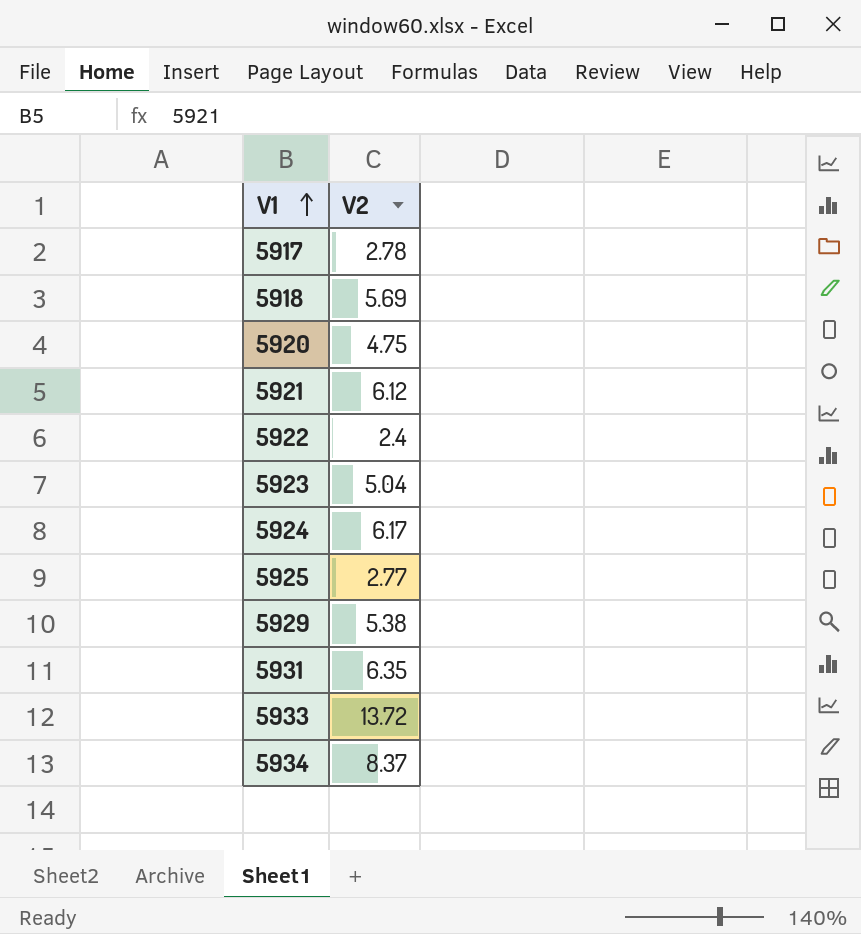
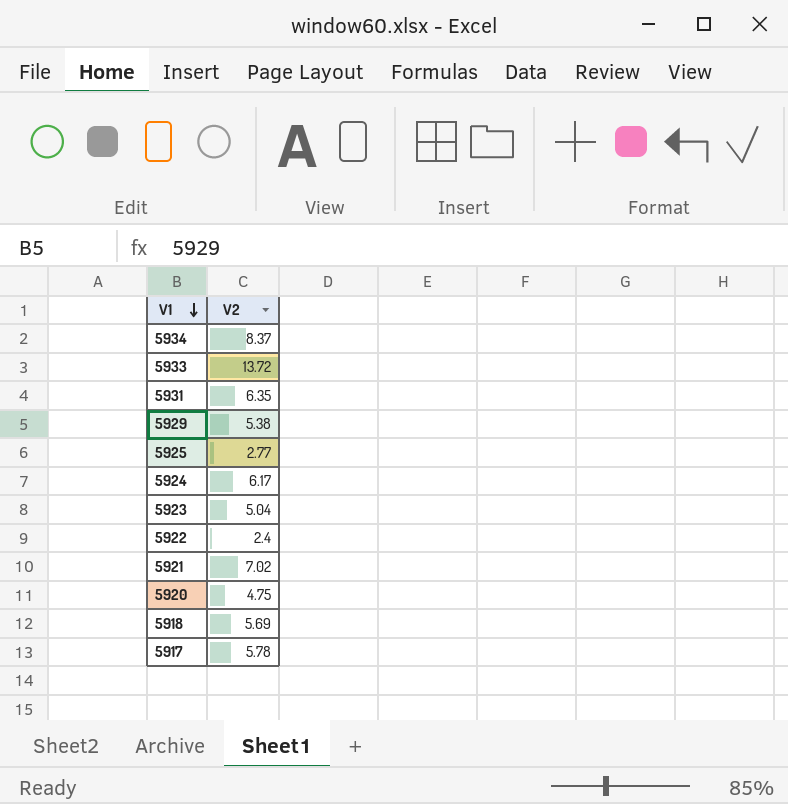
row order: V1 ascending -> V1 descending
5921 | V2: 6.12 -> 7.02
5917 | V2: 2.78 -> 5.78

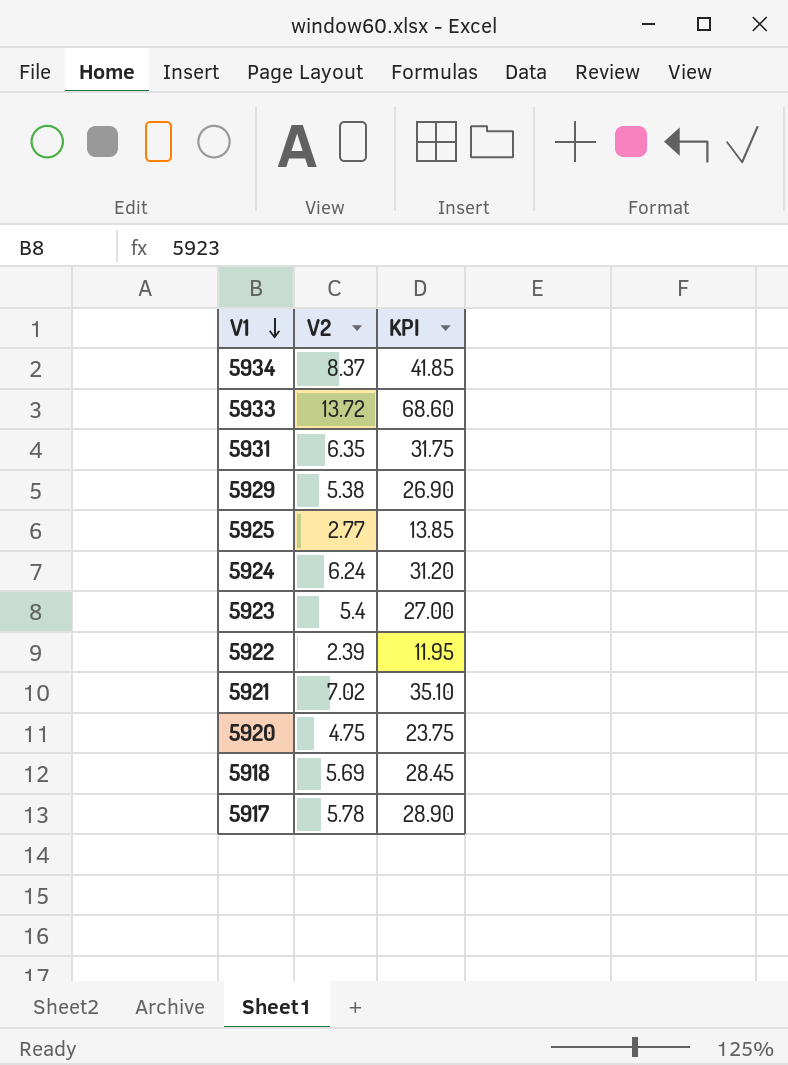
column KPI | formula: none -> [V2] * 5
5924 | V2: 6.17 -> 6.24
5923 | V2: 5.04 -> 5.4
5922 | V2: 2.4 -> 2.39

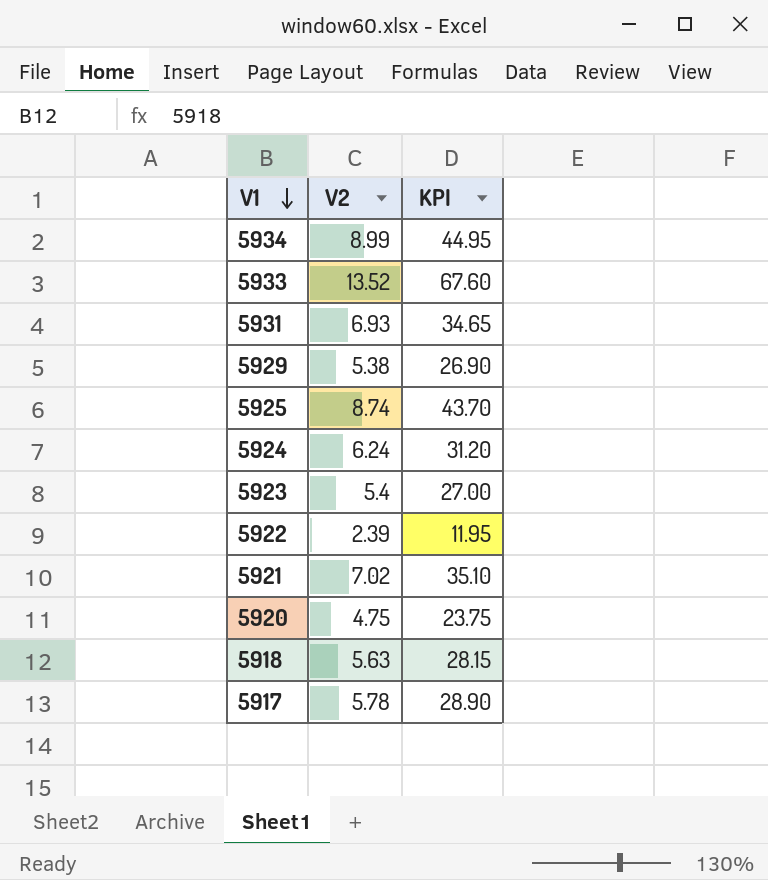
5934 | V2: 8.37 -> 8.99
5934 | KPI: 41.85 -> 44.95
5933 | V2: 13.72 -> 13.52
5933 | KPI: 68.60 -> 67.60
5931 | V2: 6.35 -> 6.93
5931 | KPI: 31.75 -> 34.65
5925 | V2: 2.77 -> 8.74
5925 | KPI: 13.85 -> 43.70
5918 | V2: 5.69 -> 5.63
5918 | KPI: 28.45 -> 28.15

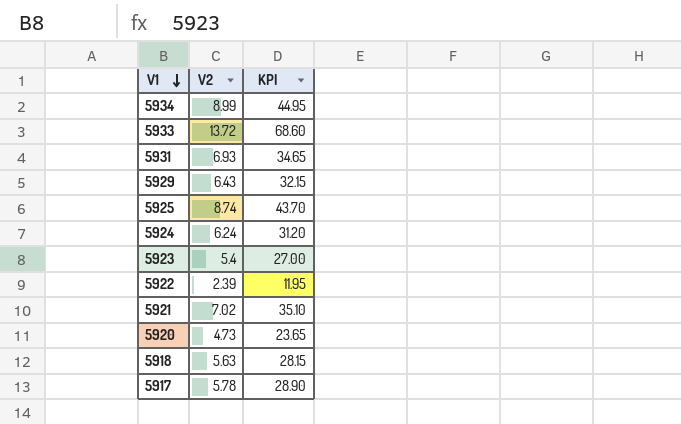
5933 | V2: 13.52 -> 13.72
5933 | KPI: 67.60 -> 68.60
5929 | V2: 5.38 -> 6.43
5929 | KPI: 26.90 -> 32.15
5920 | V2: 4.75 -> 4.73
5920 | KPI: 23.75 -> 23.65

